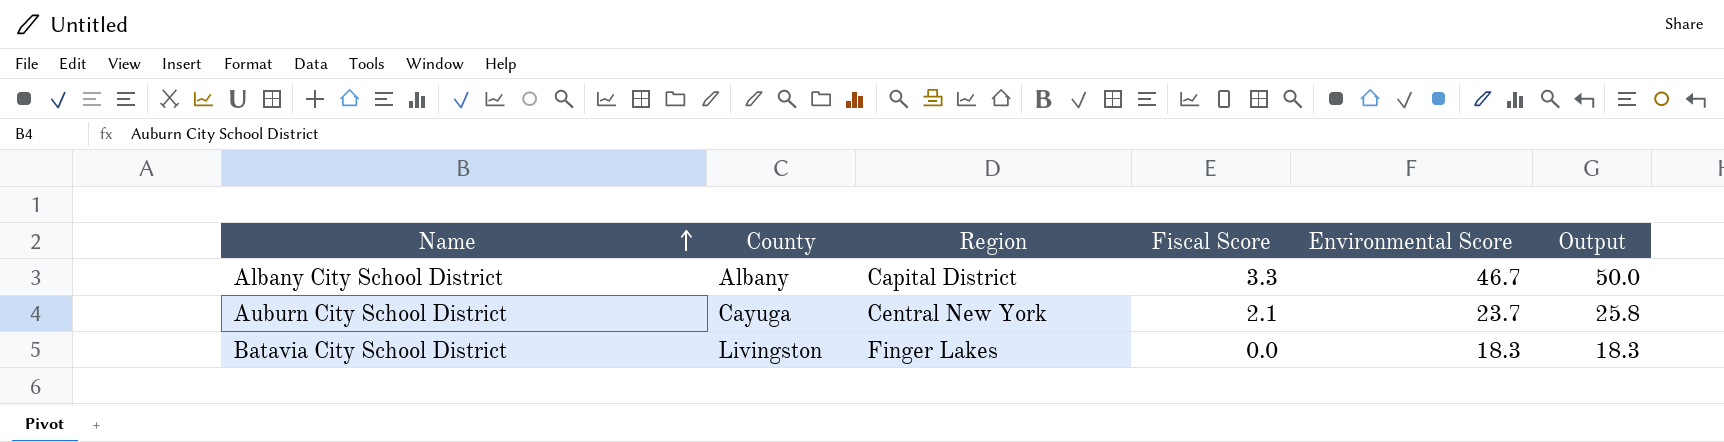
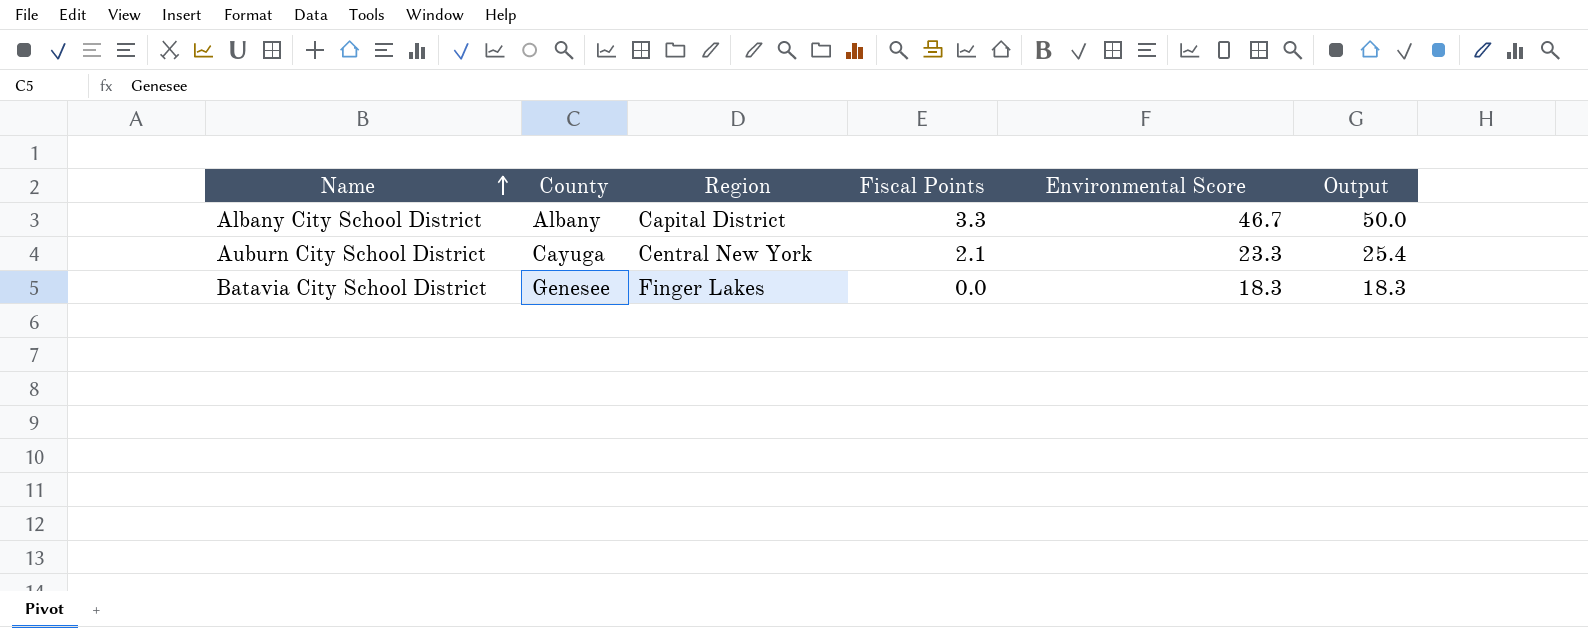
column name: Fiscal Score -> Fiscal Points
Auburn City School District | Environmental Score: 23.7 -> 23.3
Auburn City School District | Output: 25.8 -> 25.4
Batavia City School District | County: Livingston -> Genesee

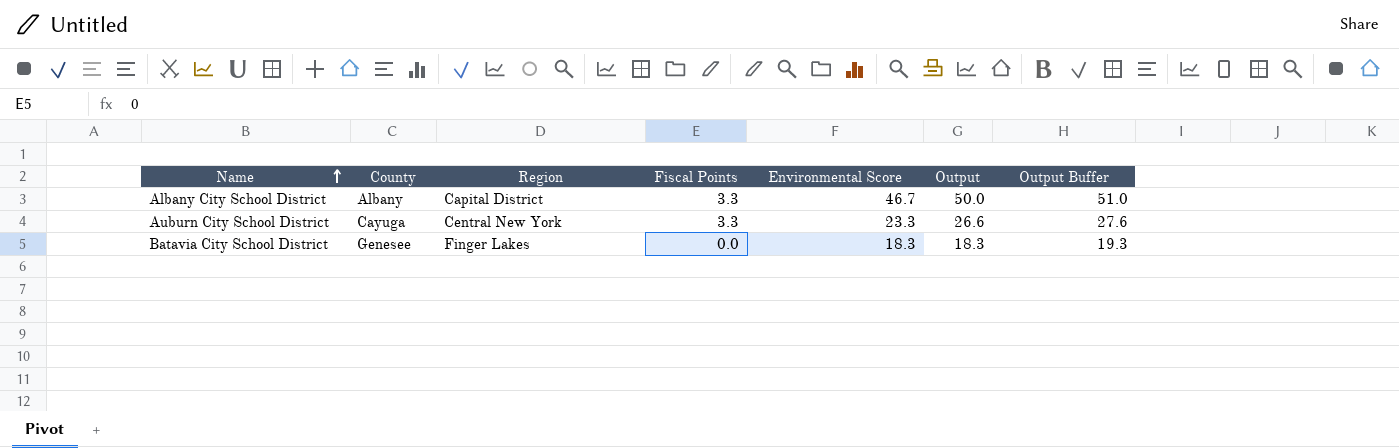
column Output Buffer | formula: none -> [Output] + 1
Auburn City School District | Fiscal Points: 2.1 -> 3.3
Auburn City School District | Output: 25.4 -> 26.6

